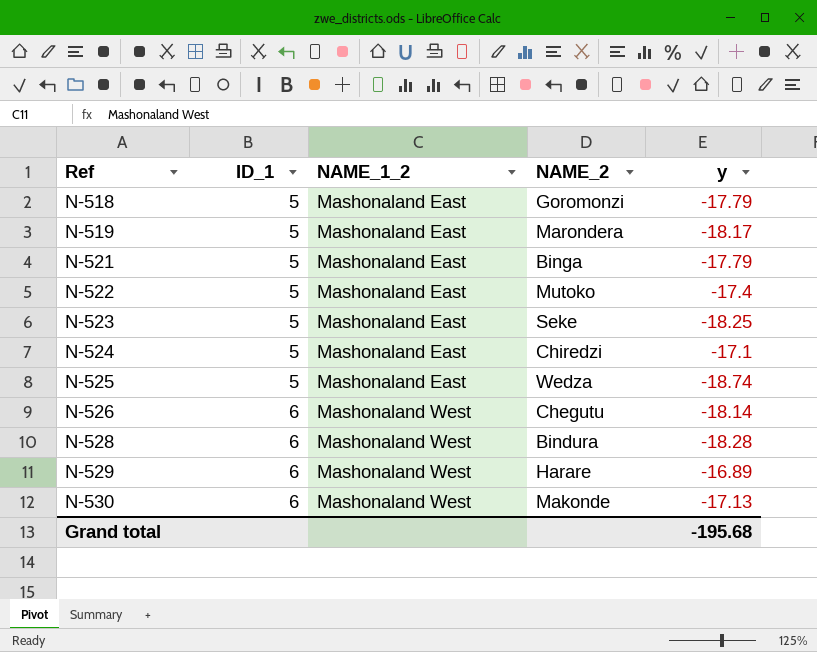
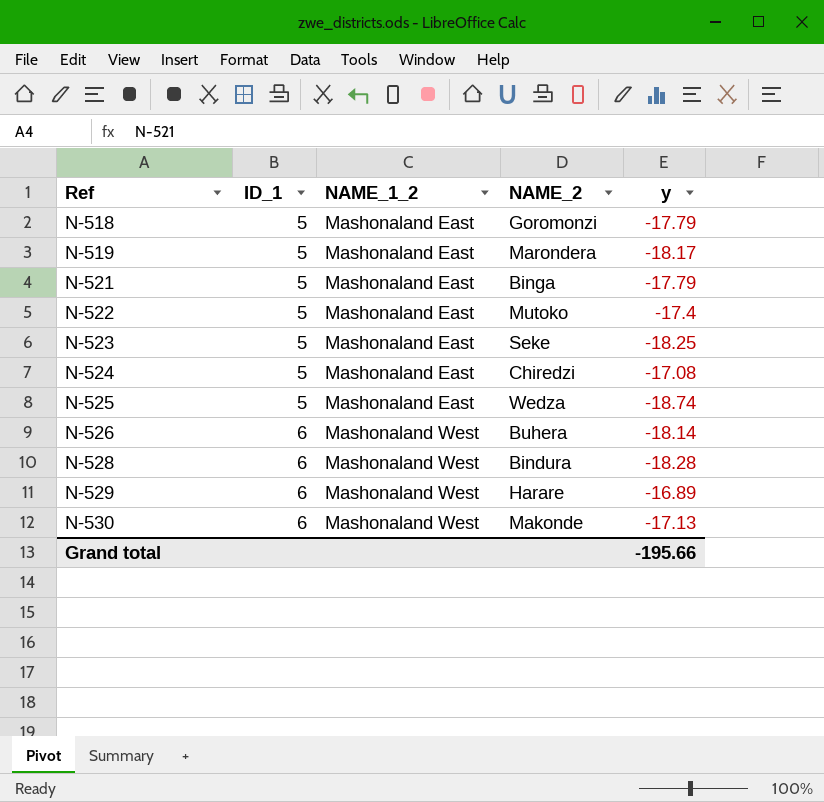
N-524 | y: -17.1 -> -17.08
N-526 | NAME_2: Chegutu -> Buhera
Grand total | y: -195.68 -> -195.66

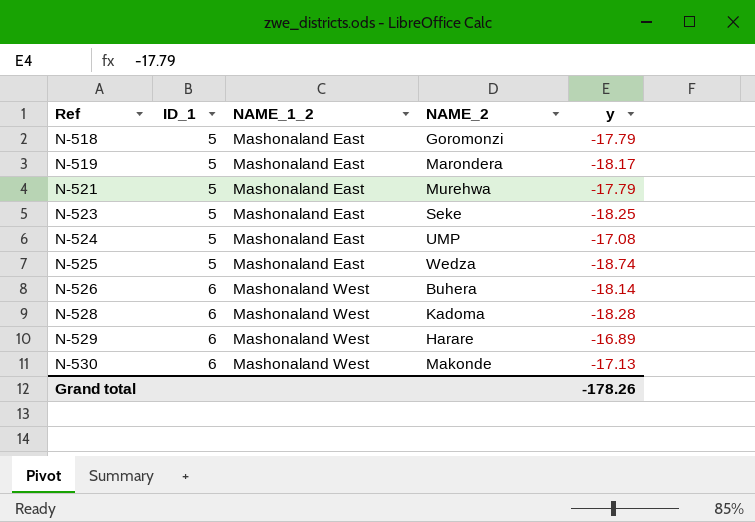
row N-522: 5 | Mashonaland East | Mutoko | -17.4 -> none
N-521 | NAME_2: Binga -> Murehwa
N-524 | NAME_2: Chiredzi -> UMP
N-528 | NAME_2: Bindura -> Kadoma
Grand total | y: -195.66 -> -178.26

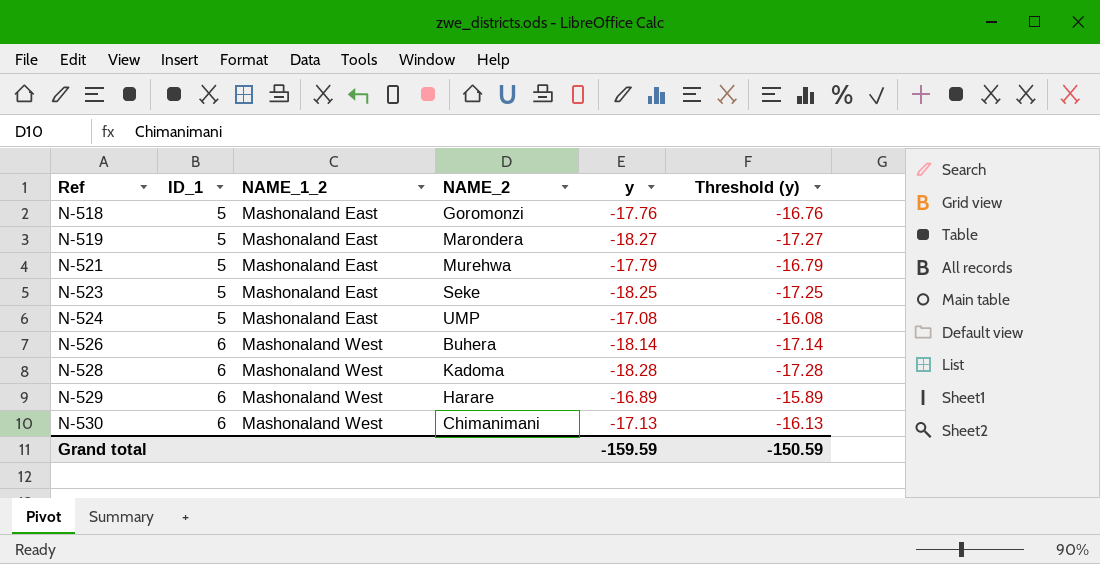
column Threshold (y) | formula: none -> [y] + 1
row N-525: 5 | Mashonaland East | Wedza | -18.74 -> none
N-518 | y: -17.79 -> -17.76
N-519 | y: -18.17 -> -18.27
N-530 | NAME_2: Makonde -> Chimanimani
Grand total | y: -178.26 -> -159.59

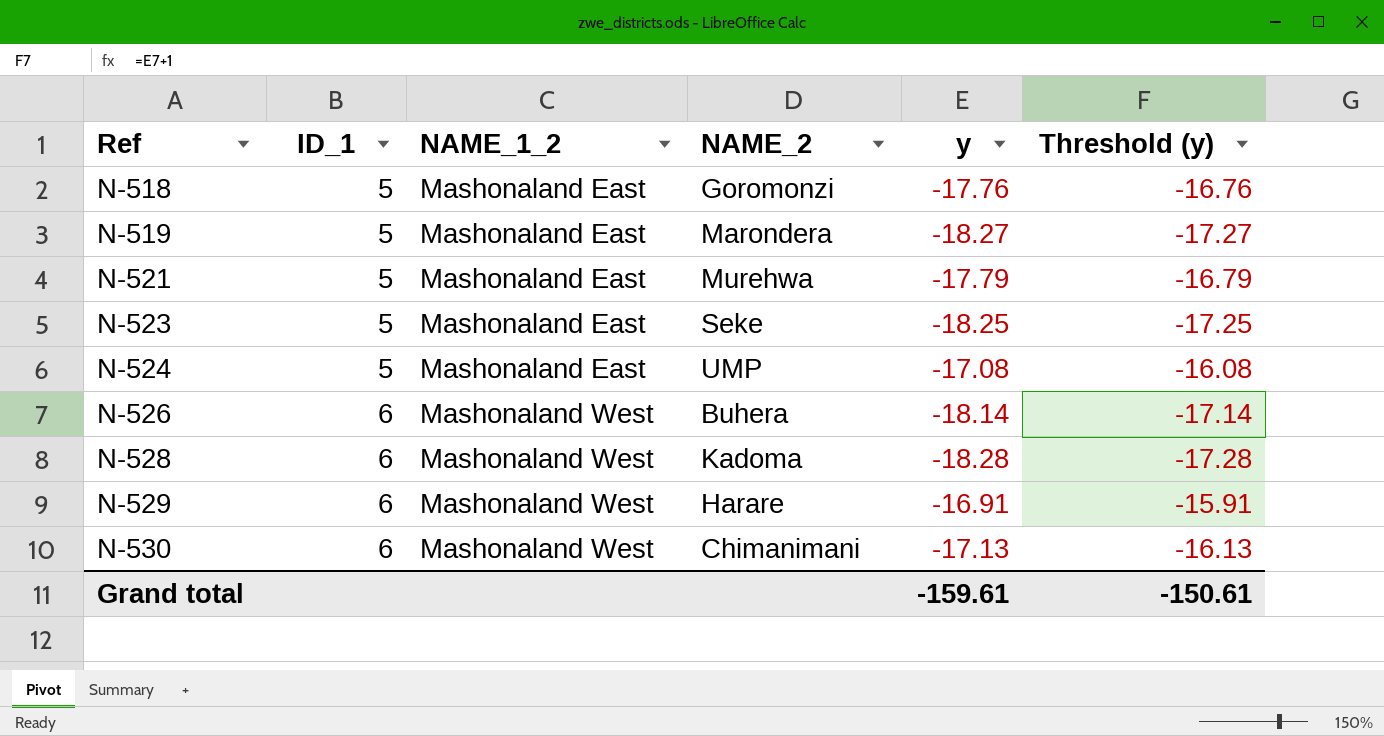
N-529 | y: -16.89 -> -16.91
N-529 | Threshold (y): -15.89 -> -15.91
Grand total | y: -159.59 -> -159.61
Grand total | Threshold (y): -150.59 -> -150.61

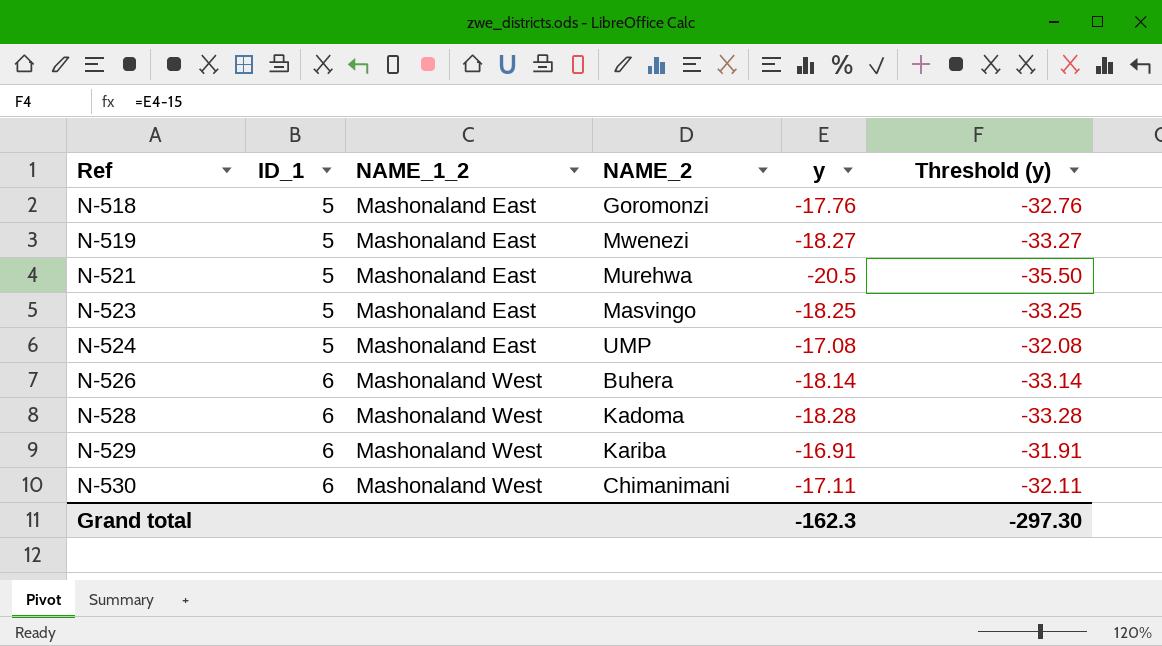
column Threshold (y) | formula: [y] + 1 -> [y] - 15
N-519 | NAME_2: Marondera -> Mwenezi
N-521 | y: -17.79 -> -20.5
N-523 | NAME_2: Seke -> Masvingo
N-529 | NAME_2: Harare -> Kariba
N-530 | y: -17.13 -> -17.11
Grand total | y: -159.61 -> -162.3
Grand total | Threshold (y): -150.61 -> -297.30

